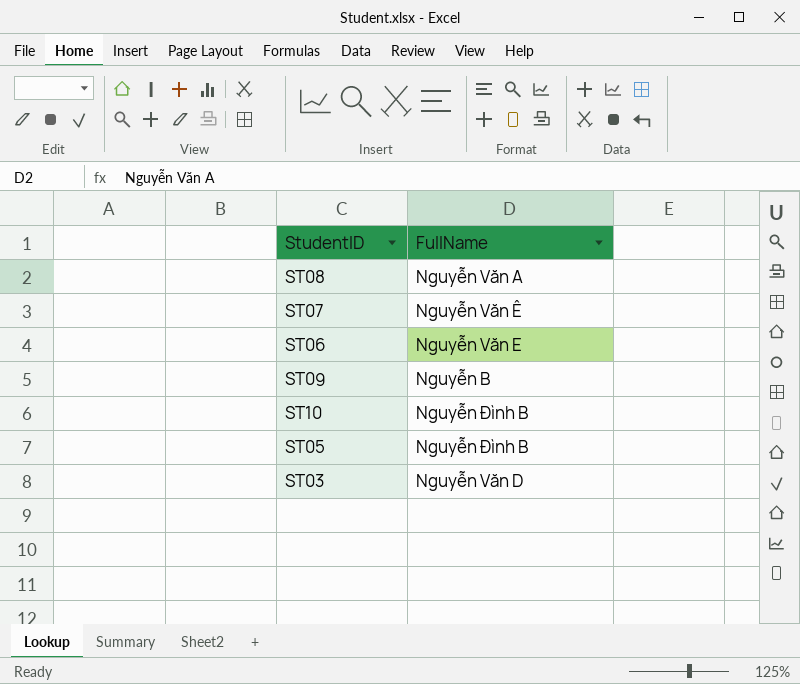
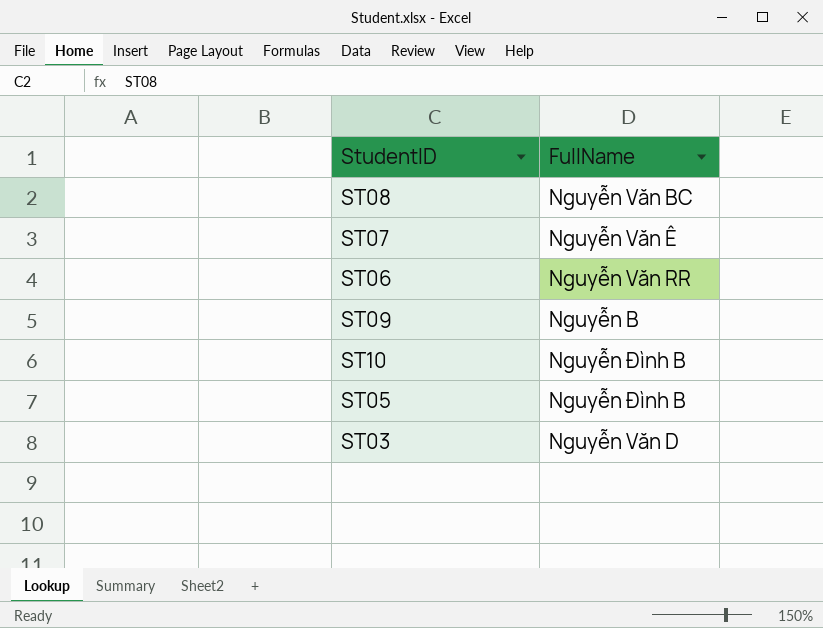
ST08 | FullName: Nguyễn Văn A -> Nguyễn Văn BC
ST06 | FullName: Nguyễn Văn E -> Nguyễn Văn RR

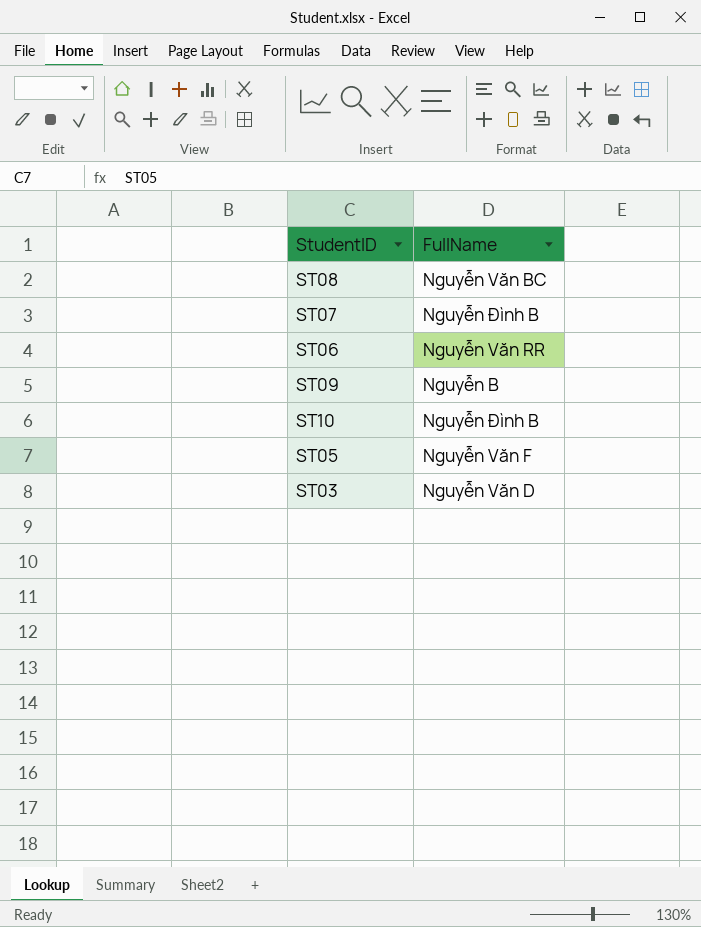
ST07 | FullName: Nguyễn Văn Ê -> Nguyễn Đình B
ST05 | FullName: Nguyễn Đình B -> Nguyễn Văn F

